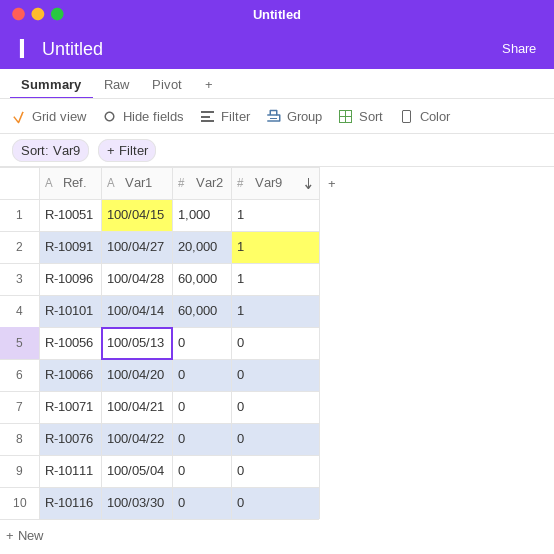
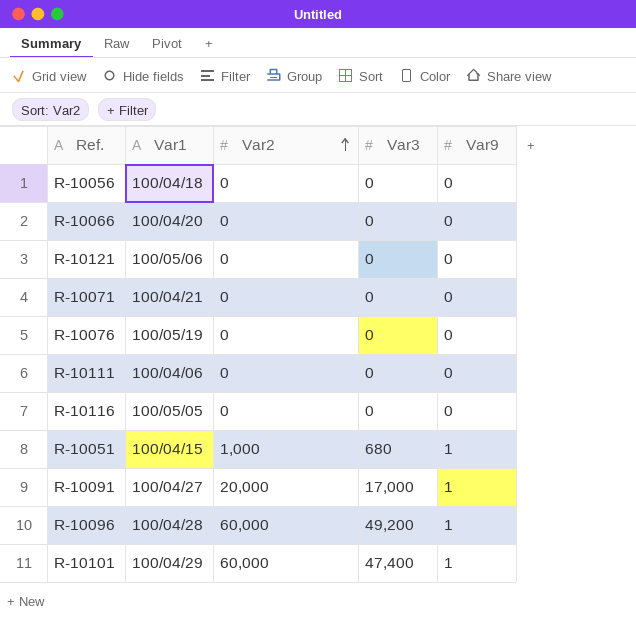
row order: Var9 descending -> Var2 ascending
column Var3 | position: none -> 4
R-10056 | Var1: 100/05/13 -> 100/04/18
row R-10121: none -> 100/05/06 | 0 | 0 | 0
R-10076 | Var1: 100/04/22 -> 100/05/19
R-10111 | Var1: 100/05/04 -> 100/04/06
R-10116 | Var1: 100/03/30 -> 100/05/05
R-10101 | Var1: 100/04/14 -> 100/04/29

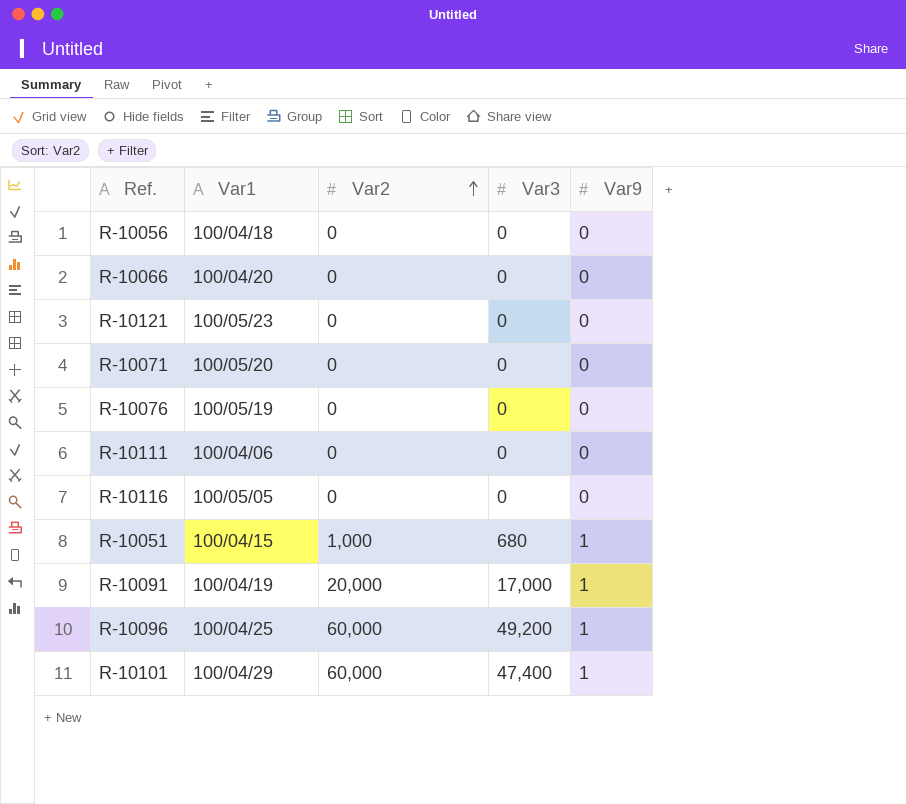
R-10121 | Var1: 100/05/06 -> 100/05/23
R-10071 | Var1: 100/04/21 -> 100/05/20
R-10091 | Var1: 100/04/27 -> 100/04/19
R-10096 | Var1: 100/04/28 -> 100/04/25

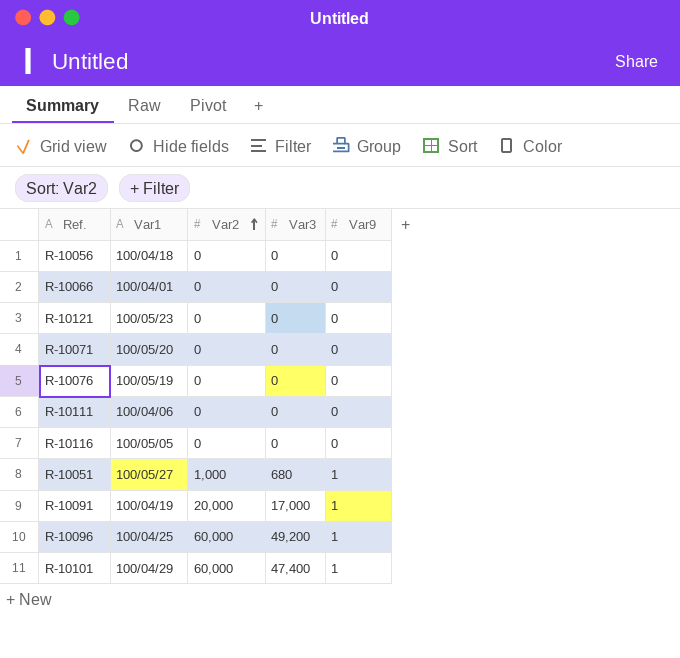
R-10066 | Var1: 100/04/20 -> 100/04/01
R-10051 | Var1: 100/04/15 -> 100/05/27

